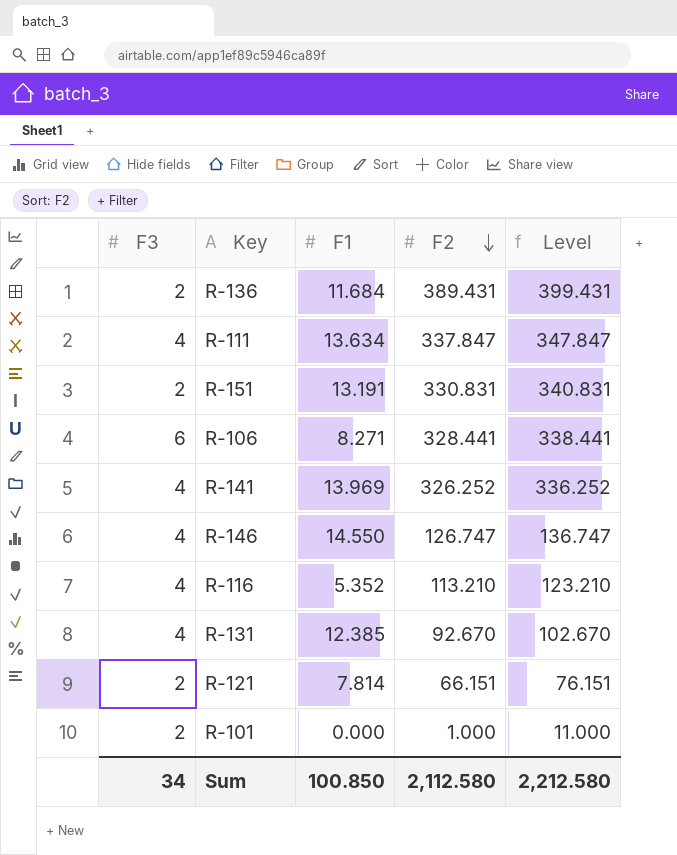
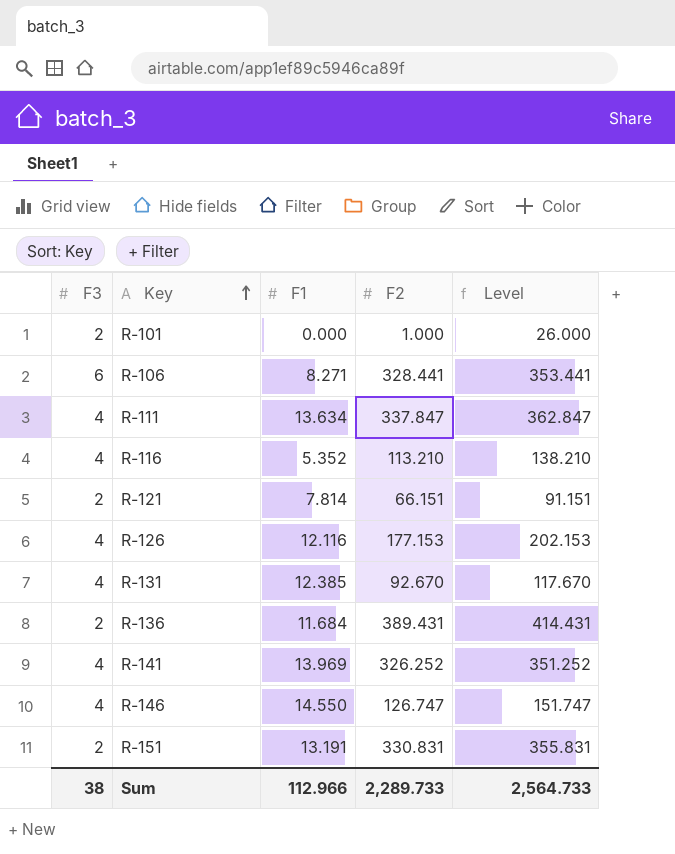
row order: F2 descending -> Key ascending
column Level | formula: [F2] + 10 -> [F2] + 25
row R-126: none -> 4 | 12.116 | 177.153 | 202.153
Sum | F3: 34 -> 38
Sum | F1: 100.850 -> 112.966
Sum | F2: 2,112.580 -> 2,289.733
Sum | Level: 2,212.580 -> 2,564.733

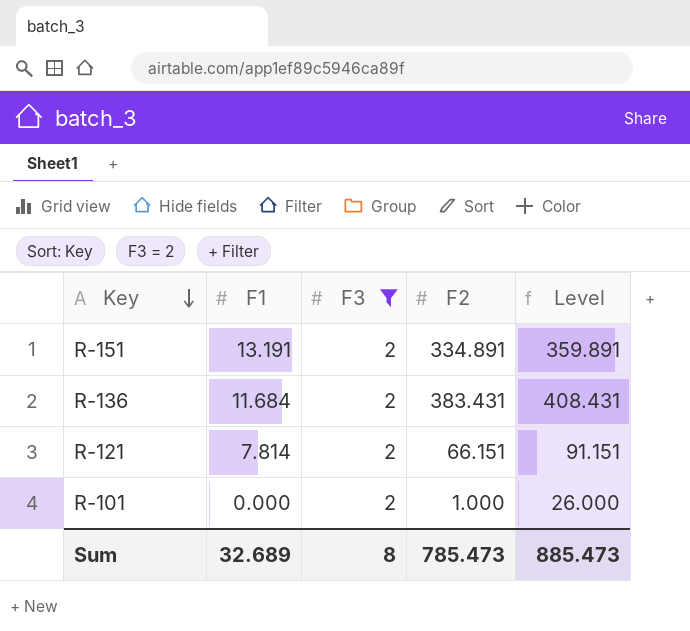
filter: none -> F3 = 2
row order: Key ascending -> Key descending
column F3 | position: 1 -> 3
R-151 | F2: 330.831 -> 334.891
R-151 | Level: 355.831 -> 359.891
R-136 | F2: 389.431 -> 383.431
R-136 | Level: 414.431 -> 408.431
Sum | F1: 112.966 -> 32.689
Sum | F3: 38 -> 8
Sum | F2: 2,289.733 -> 785.473
Sum | Level: 2,564.733 -> 885.473

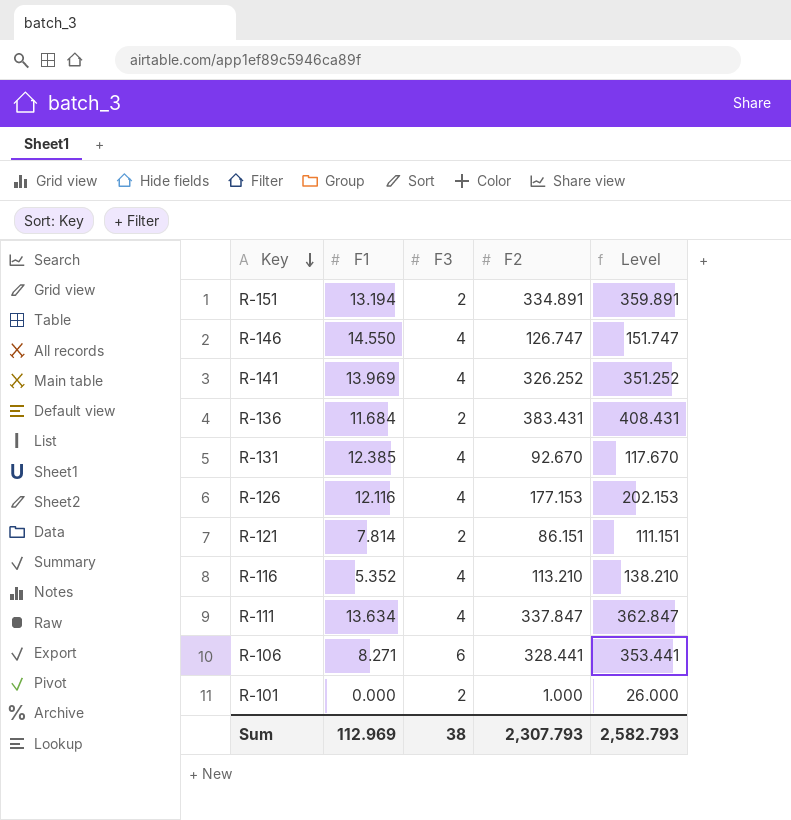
filter: F3 = 2 -> none
R-151 | F1: 13.191 -> 13.194
R-121 | F2: 66.151 -> 86.151
R-121 | Level: 91.151 -> 111.151
Sum | F1: 32.689 -> 112.969
Sum | F3: 8 -> 38
Sum | F2: 785.473 -> 2,307.793
Sum | Level: 885.473 -> 2,582.793

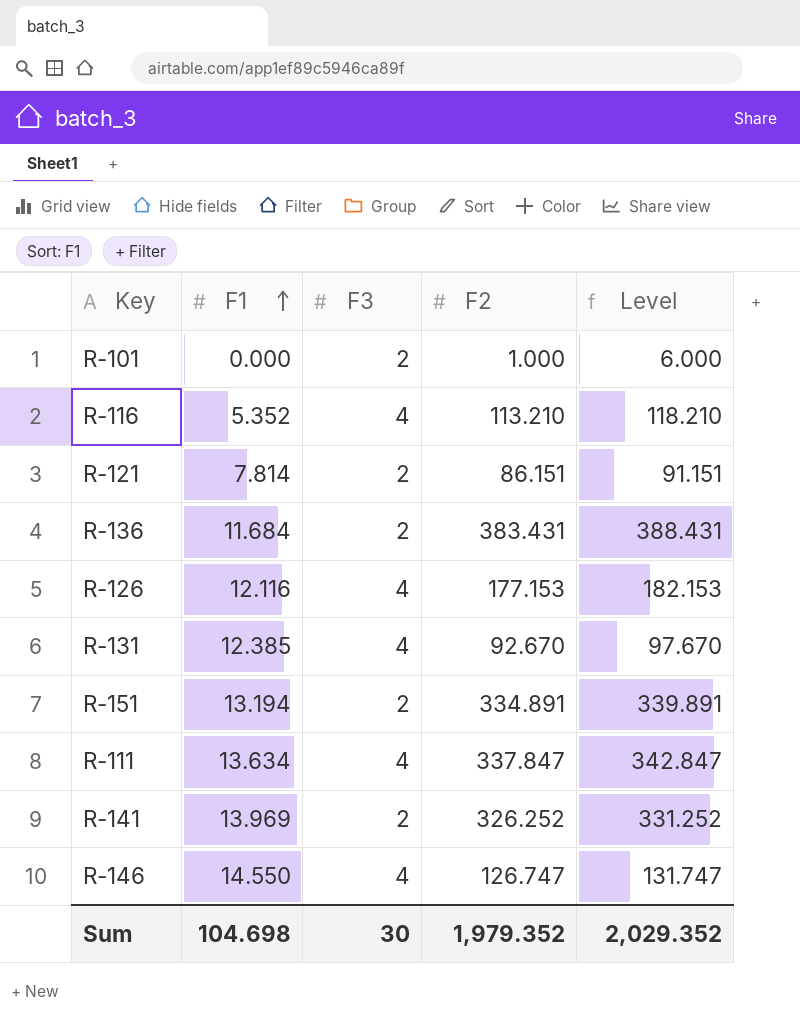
row order: Key descending -> F1 ascending
column Level | formula: [F2] + 25 -> [F2] + 5
row R-106: 8.271 | 6 | 328.441 | 353.441 -> none
R-141 | F3: 4 -> 2
Sum | F1: 112.969 -> 104.698
Sum | F3: 38 -> 30
Sum | F2: 2,307.793 -> 1,979.352
Sum | Level: 2,582.793 -> 2,029.352

